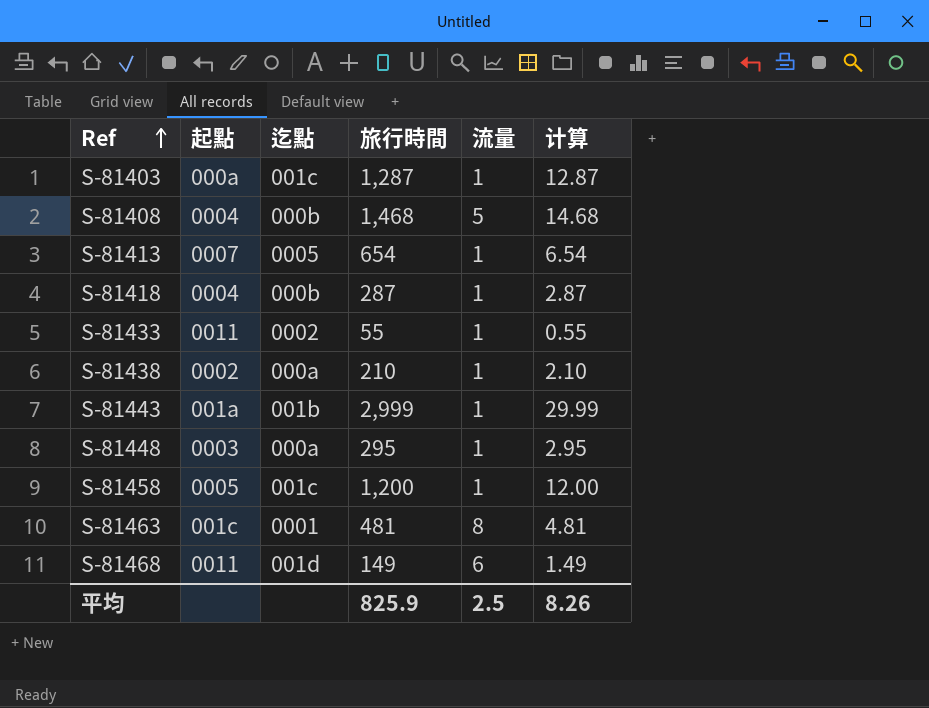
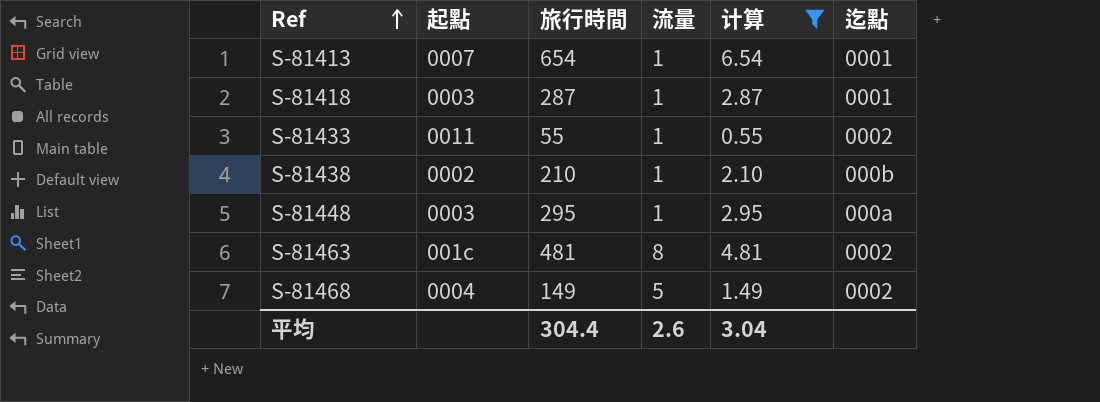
filter: none -> 计算 <= 6.54
column 迄點 | position: 3 -> 6
S-81413 | 迄點: 0005 -> 0001
S-81418 | 起點: 0004 -> 0003
S-81418 | 迄點: 000b -> 0001
S-81438 | 迄點: 000a -> 000b
S-81463 | 迄點: 0001 -> 0002
S-81468 | 起點: 0011 -> 0004
S-81468 | 流量: 6 -> 5
S-81468 | 迄點: 001d -> 0002
平均 | 旅行時間: 825.9 -> 304.4
平均 | 流量: 2.5 -> 2.6
平均 | 计算: 8.26 -> 3.04

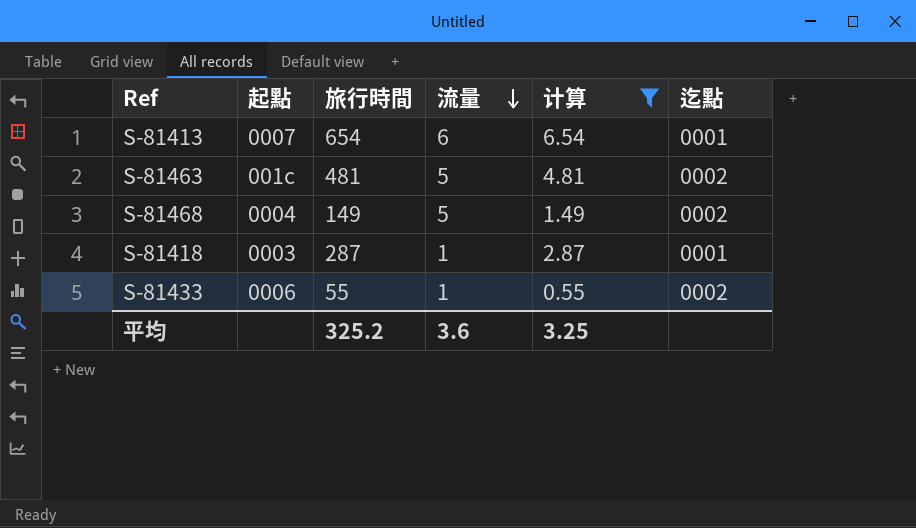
row order: Ref ascending -> 流量 descending
row S-81438: 0002 | 210 | 1 | 2.10 | 000b -> none
row S-81448: 0003 | 295 | 1 | 2.95 | 000a -> none
S-81413 | 流量: 1 -> 6
S-81463 | 流量: 8 -> 5
S-81433 | 起點: 0011 -> 0006
平均 | 旅行時間: 304.4 -> 325.2
平均 | 流量: 2.6 -> 3.6
平均 | 计算: 3.04 -> 3.25

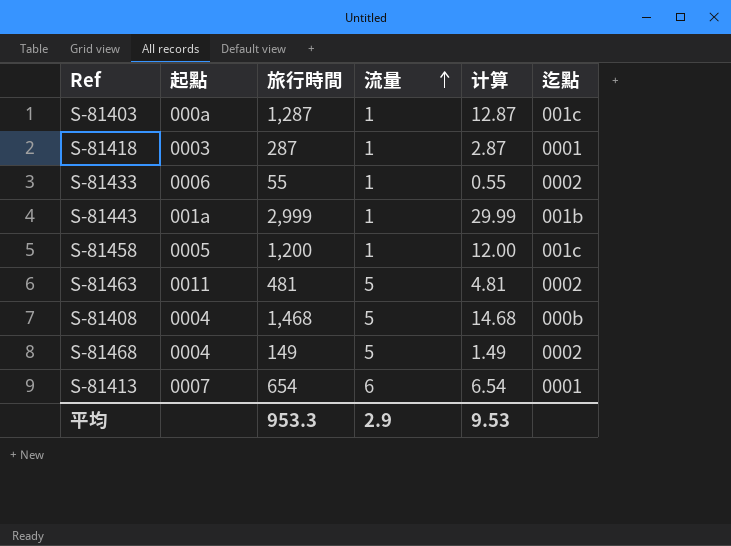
filter: 计算 <= 6.54 -> none
row order: 流量 descending -> 流量 ascending
S-81463 | 起點: 001c -> 0011
平均 | 旅行時間: 325.2 -> 953.3
平均 | 流量: 3.6 -> 2.9
平均 | 计算: 3.25 -> 9.53

